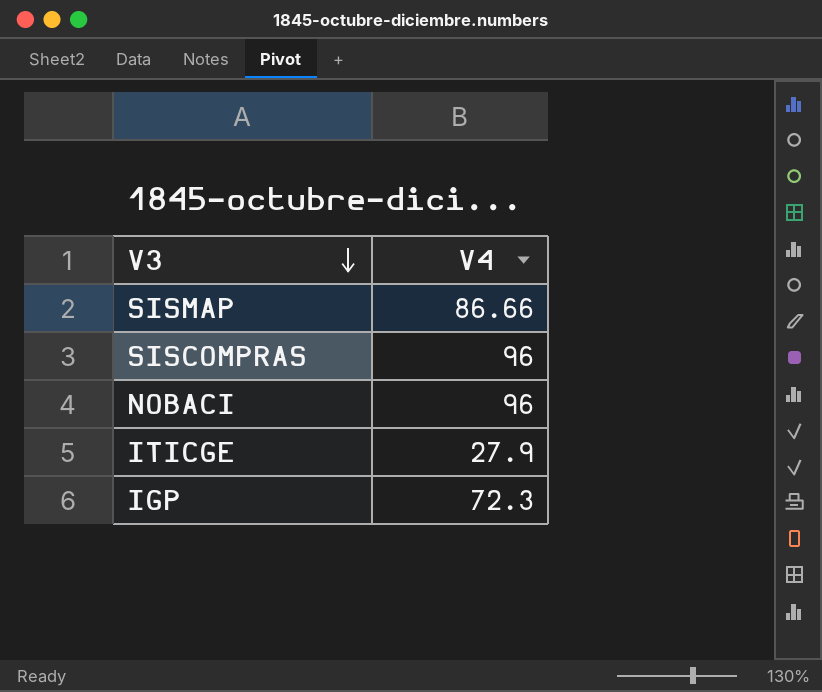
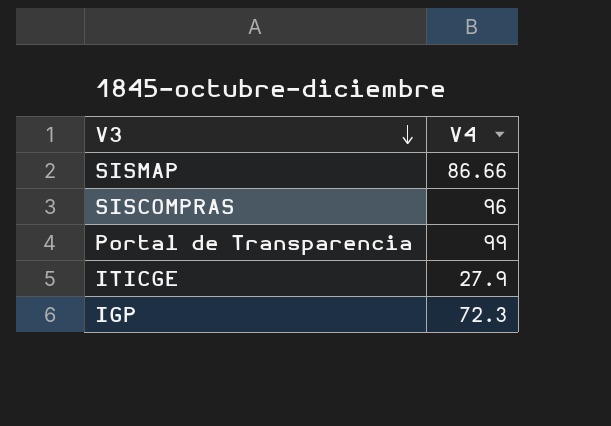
row NOBACI: 96 -> none
row Portal de Transparencia: none -> 99

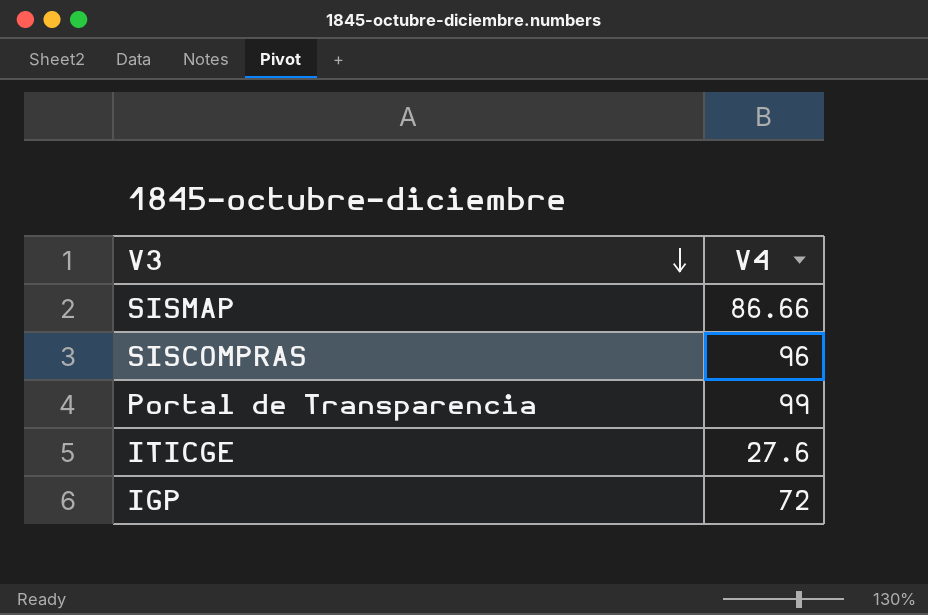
ITICGE | V4: 27.9 -> 27.6
IGP | V4: 72.3 -> 72

